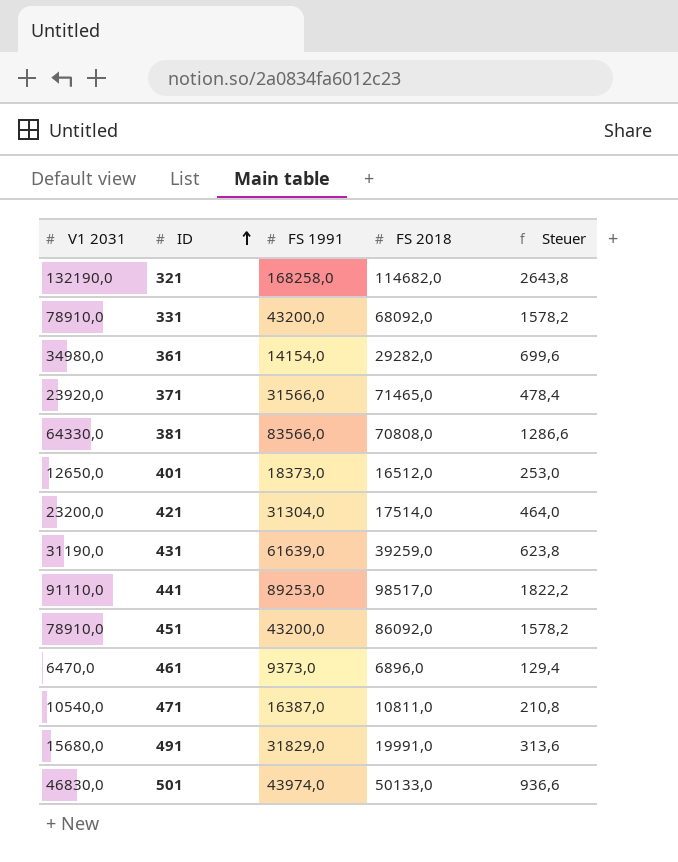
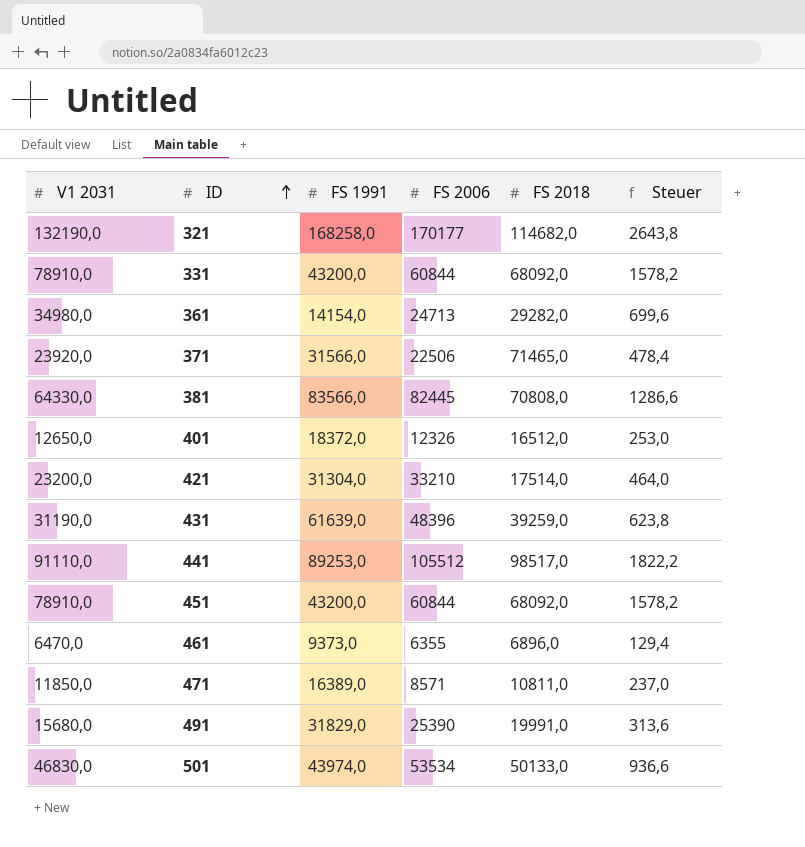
column FS 2006 | position: none -> 4
401 | FS 1991: 18373,0 -> 18372,0
451 | FS 2018: 86092,0 -> 68092,0
471 | V1 2031: 10540,0 -> 11850,0
471 | FS 1991: 16387,0 -> 16389,0
471 | Steuer: 210,8 -> 237,0

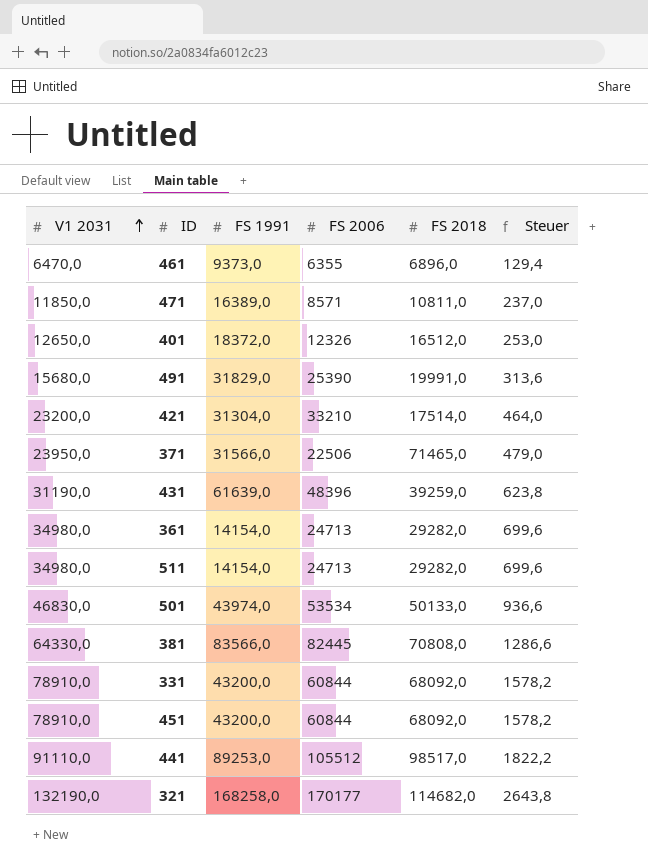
row order: ID ascending -> V1 2031 ascending
371 | V1 2031: 23920,0 -> 23950,0
371 | Steuer: 478,4 -> 479,0
row 511: none -> 34980,0 | 14154,0 | 24713 | 29282,0 | 699,6

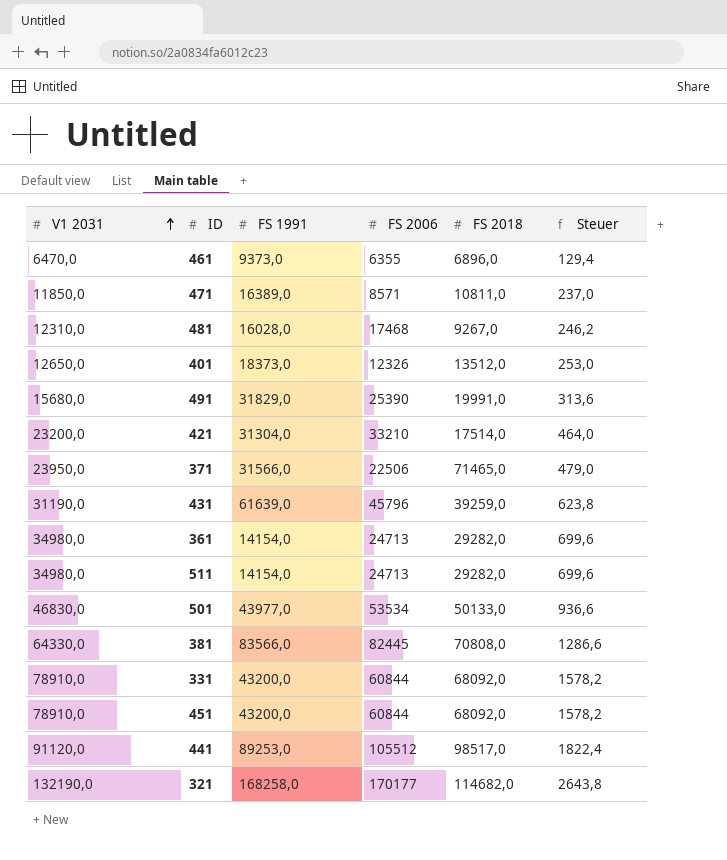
row 481: none -> 12310,0 | 16028,0 | 17468 | 9267,0 | 246,2
401 | FS 1991: 18372,0 -> 18373,0
401 | FS 2018: 16512,0 -> 13512,0
431 | FS 2006: 48396 -> 45796
501 | FS 1991: 43974,0 -> 43977,0
441 | V1 2031: 91110,0 -> 91120,0
441 | Steuer: 1822,2 -> 1822,4

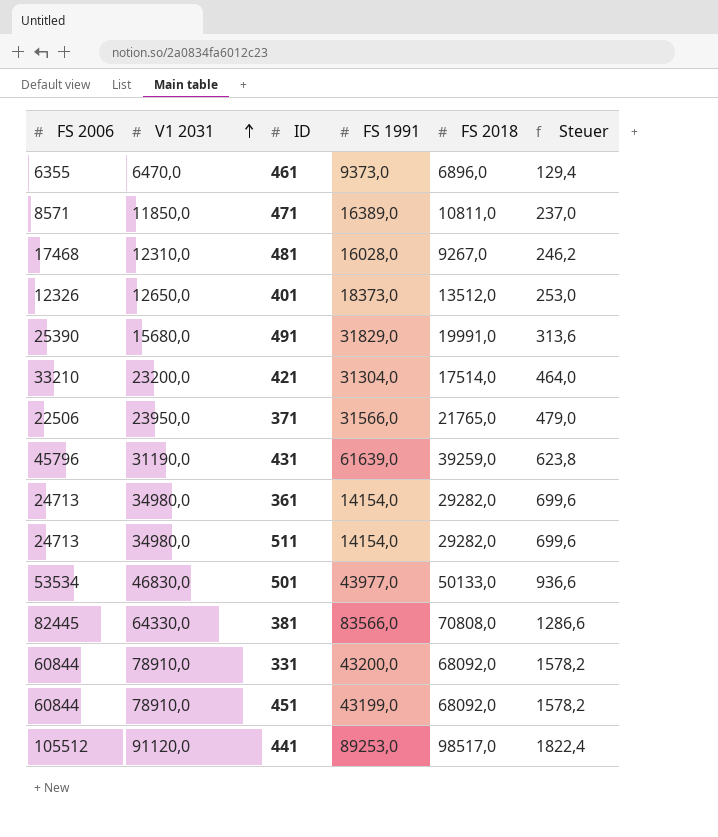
column FS 2006 | position: 4 -> 1
row 321: 132190,0 | 168258,0 | 170177 | 114682,0 | 2643,8 -> none
371 | FS 2018: 71465,0 -> 21765,0
451 | FS 1991: 43200,0 -> 43199,0

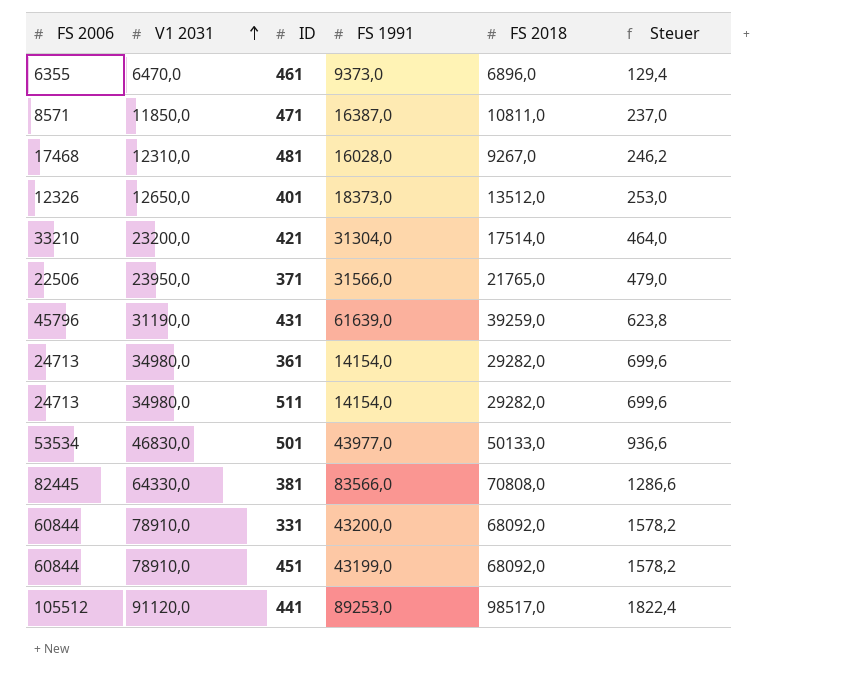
row 491: 25390 | 15680,0 | 31829,0 | 19991,0 | 313,6 -> none
471 | FS 1991: 16389,0 -> 16387,0

